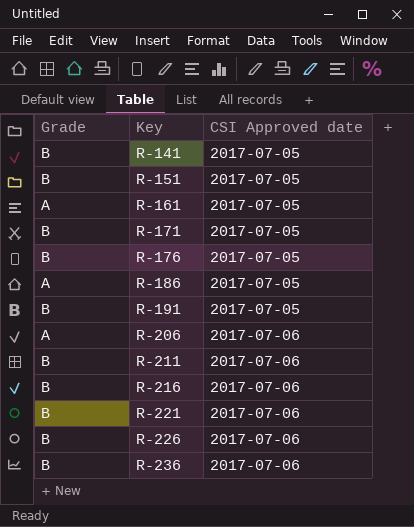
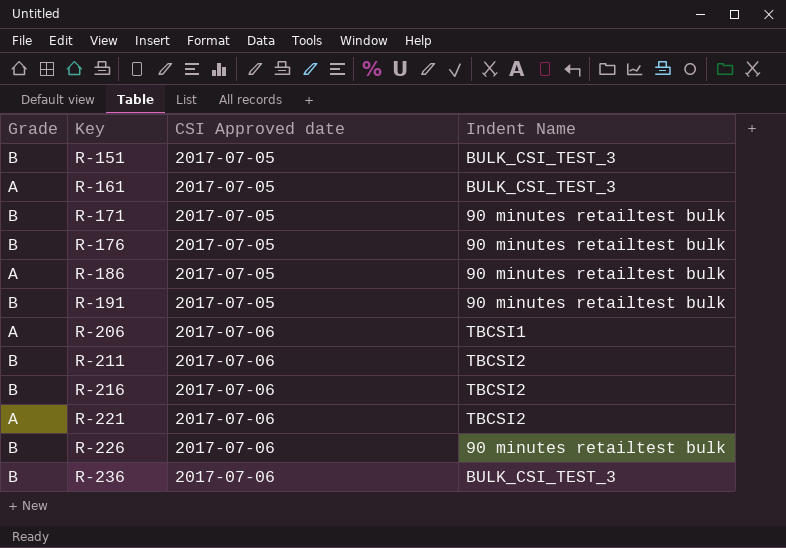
column Indent Name | position: none -> 4
row R-141: B | 2017-07-05 -> none
R-221 | Grade: B -> A

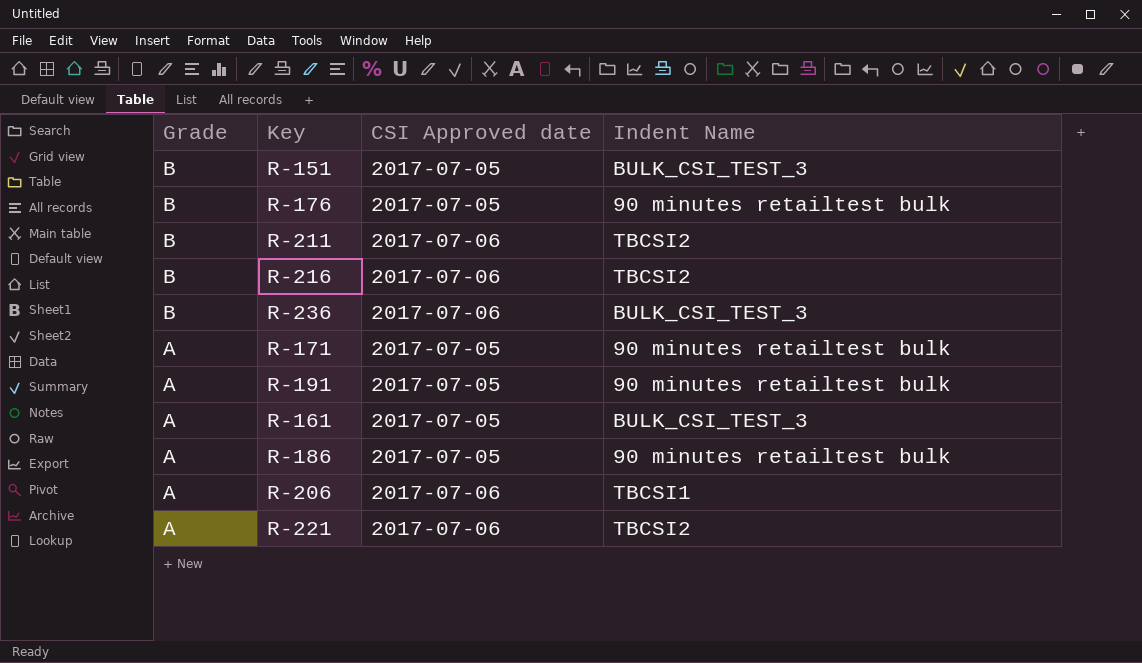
row order: Key ascending -> Grade descending
row R-226: B | 2017-07-06 | 90 minutes retailtest bulk -> none
R-171 | Grade: B -> A
R-191 | Grade: B -> A

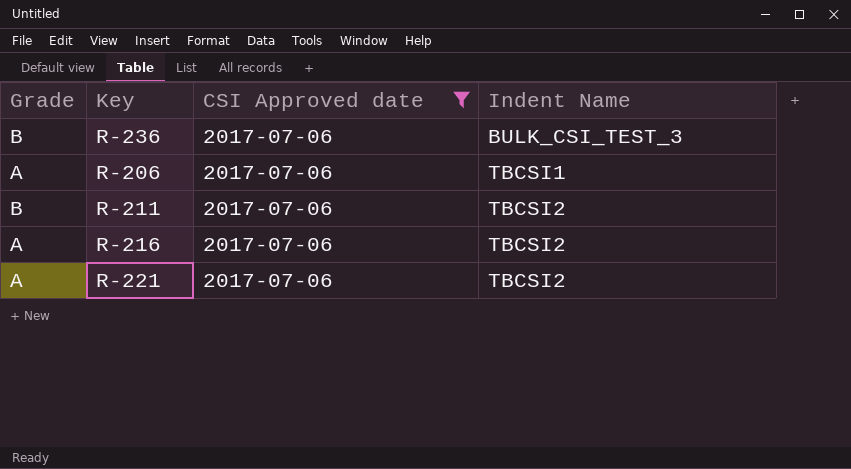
filter: none -> CSI Approved date = 2017-07-06
row order: Grade descending -> Indent Name ascending
R-216 | Grade: B -> A

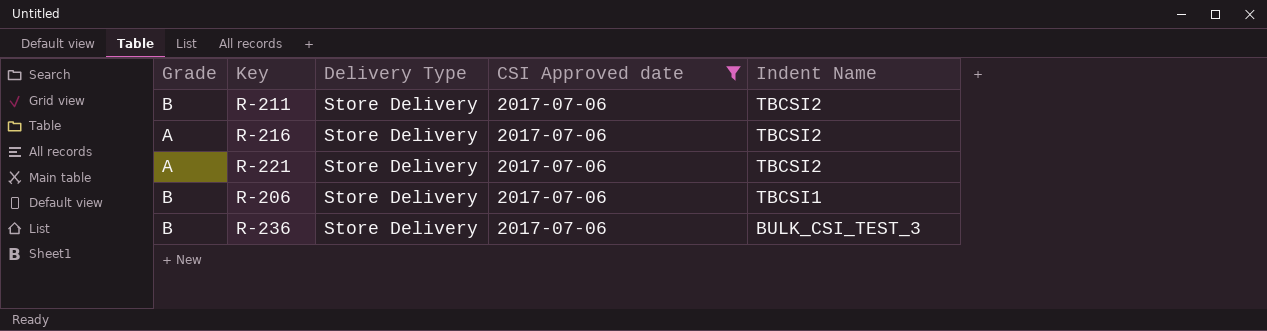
row order: Indent Name ascending -> Indent Name descending
column Delivery Type | position: none -> 3
R-206 | Grade: A -> B

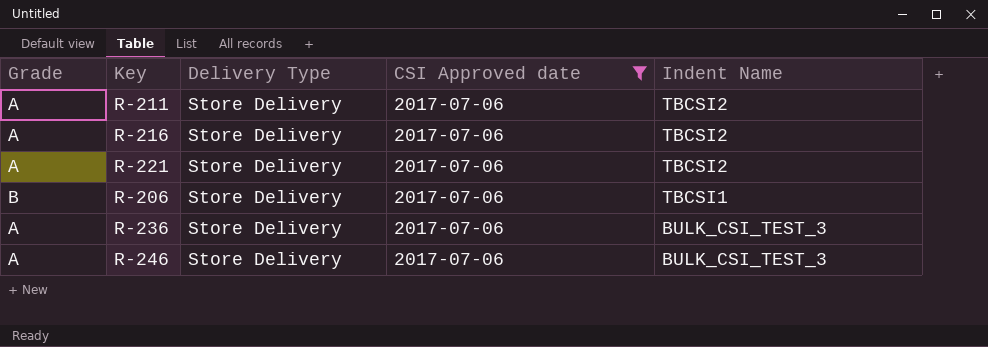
R-211 | Grade: B -> A
R-236 | Grade: B -> A
row R-246: none -> A | Store Delivery | 2017-07-06 | BULK_CSI_TEST_3

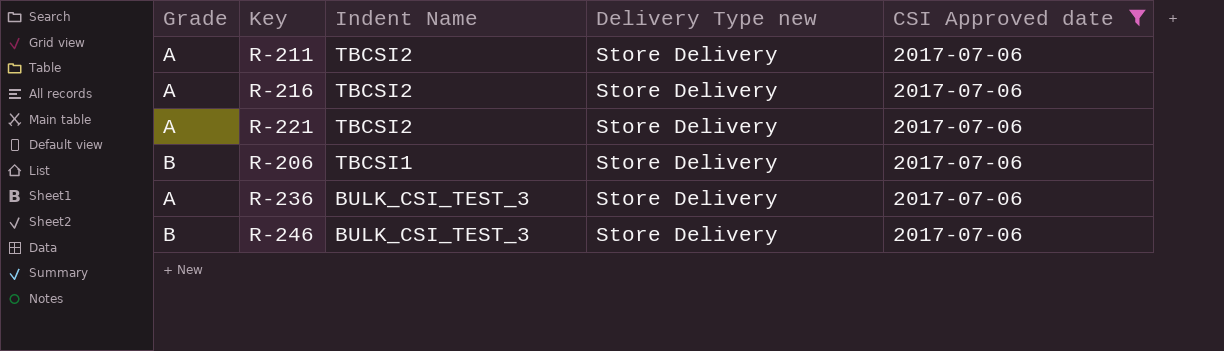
column Indent Name | position: 5 -> 3
column name: Delivery Type -> Delivery Type new
R-246 | Grade: A -> B

